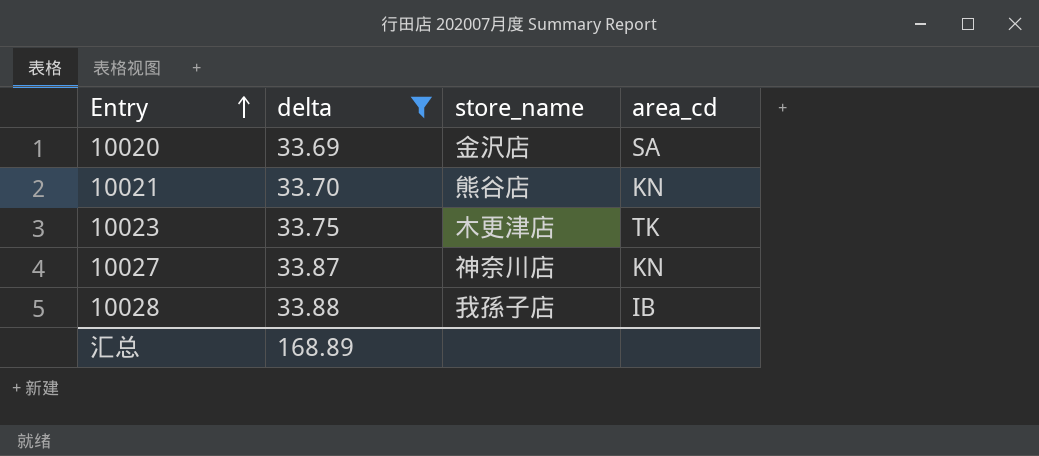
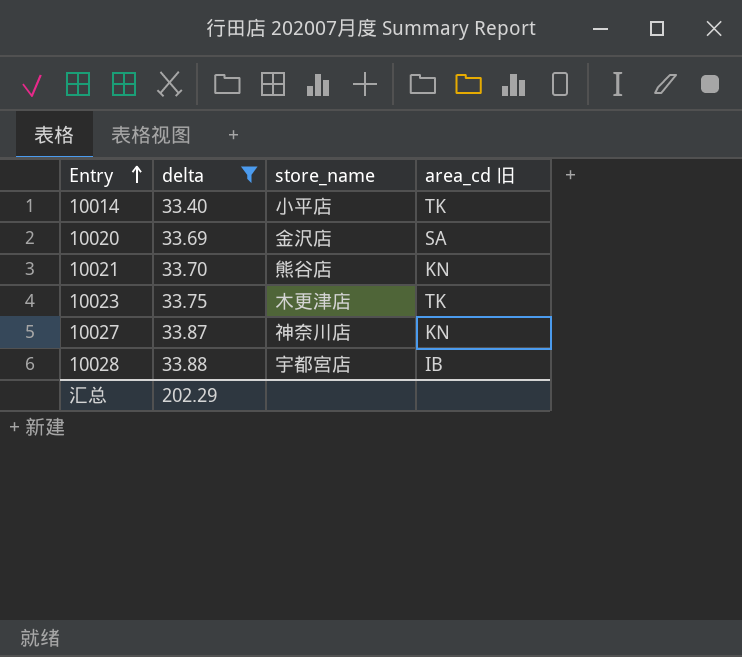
column name: area_cd -> area_cd 旧
row 10014: none -> 33.40 | 小平店 | TK
10028 | store_name: 我孫子店 -> 宇都宮店
汇总 | delta: 168.89 -> 202.29

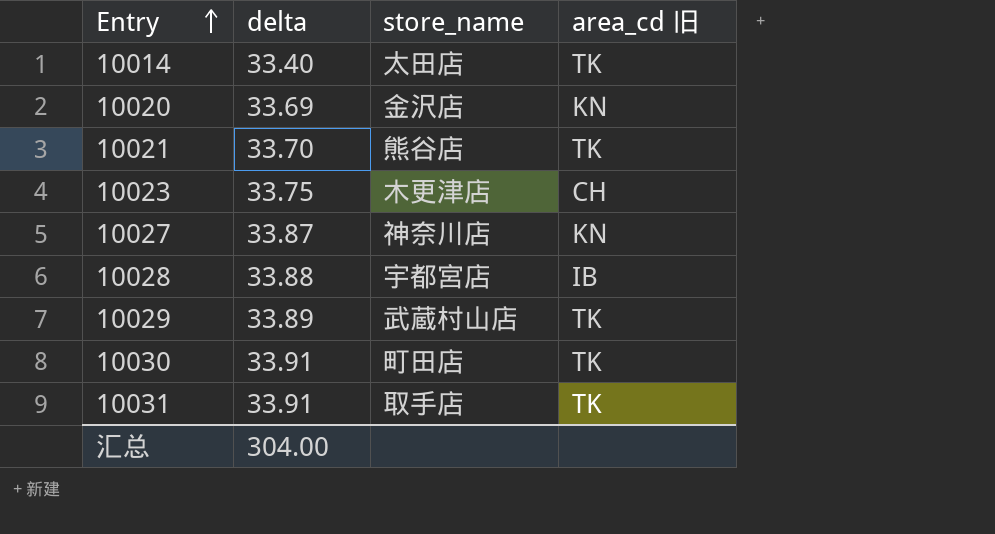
filter: delta <= 33.88 -> none
10014 | store_name: 小平店 -> 太田店
10020 | area_cd 旧: SA -> KN
10021 | area_cd 旧: KN -> TK
10023 | area_cd 旧: TK -> CH
汇总 | delta: 202.29 -> 304.00

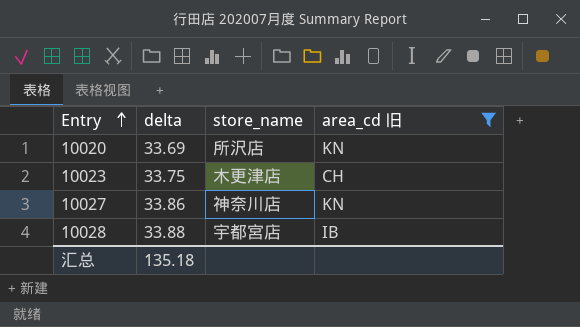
filter: none -> area_cd 旧 != TK
10020 | store_name: 金沢店 -> 所沢店
10027 | delta: 33.87 -> 33.86
汇总 | delta: 304.00 -> 135.18

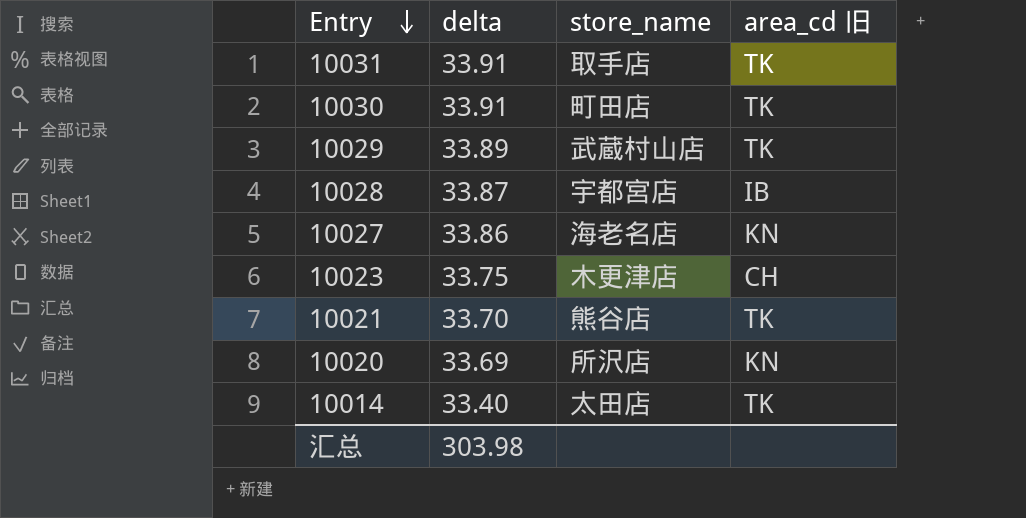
filter: area_cd 旧 != TK -> none
row order: Entry ascending -> Entry descending
10028 | delta: 33.88 -> 33.87
10027 | store_name: 神奈川店 -> 海老名店
汇总 | delta: 135.18 -> 303.98

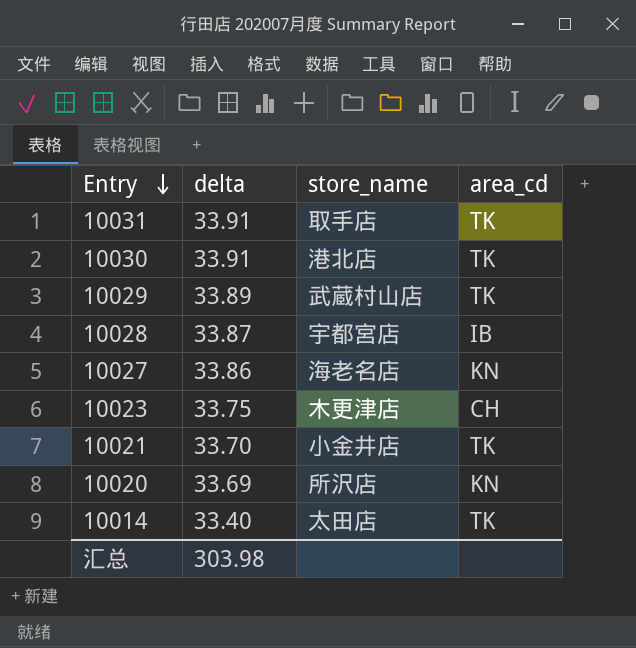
column name: area_cd 旧 -> area_cd
10030 | store_name: 町田店 -> 港北店
10021 | store_name: 熊谷店 -> 小金井店

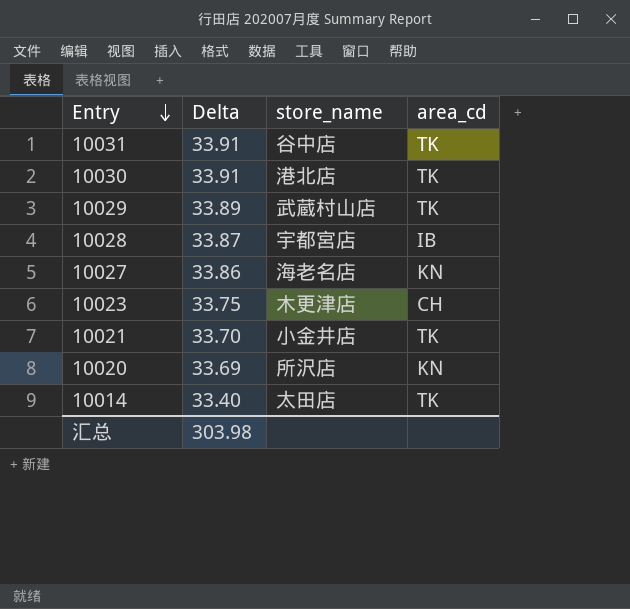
column name: delta -> Delta
10031 | store_name: 取手店 -> 谷中店

